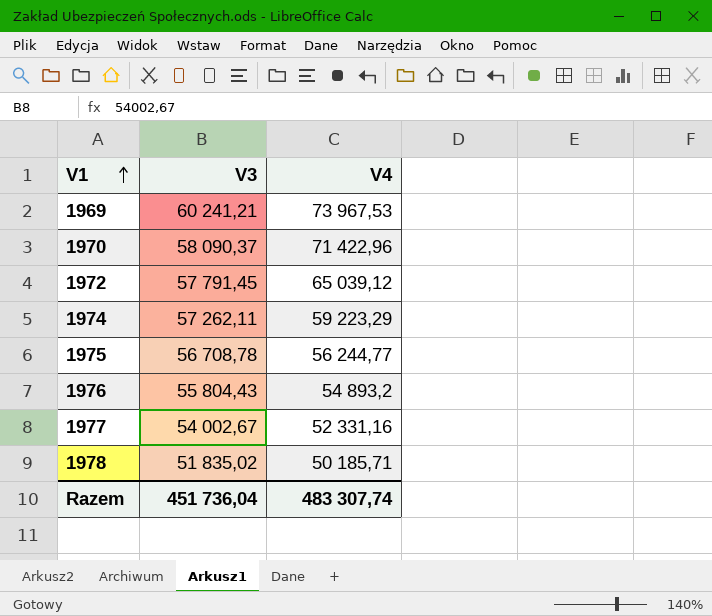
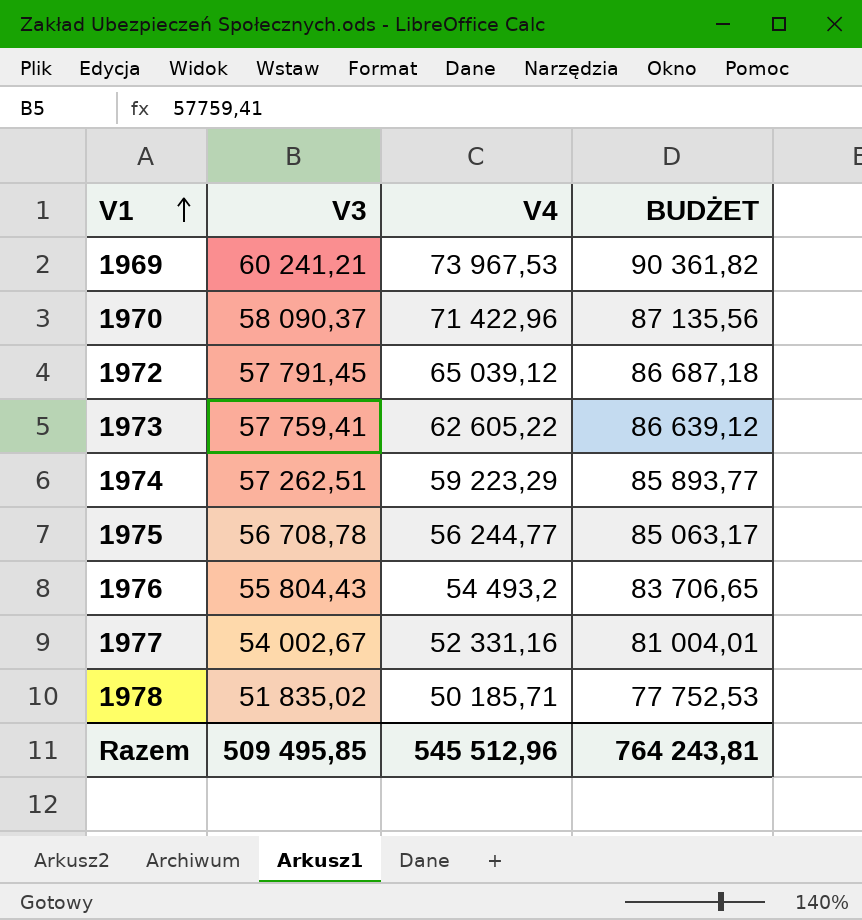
column BUDŻET | formula: none -> [V3] * 1,5
row 1973: none -> 57 759,41 | 62 605,22 | 86 639,12
1974 | V3: 57 262,11 -> 57 262,51
1976 | V4: 54 893,2 -> 54 493,2
Razem | V3: 451 736,04 -> 509 495,85
Razem | V4: 483 307,74 -> 545 512,96

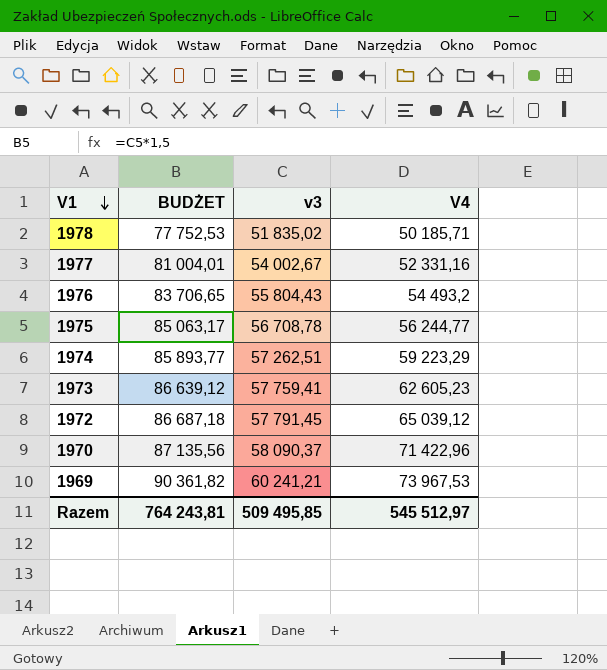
row order: V1 ascending -> V1 descending
column BUDŻET | position: 4 -> 2
column name: V3 -> v3
1973 | V4: 62 605,22 -> 62 605,23
Razem | V4: 545 512,96 -> 545 512,97

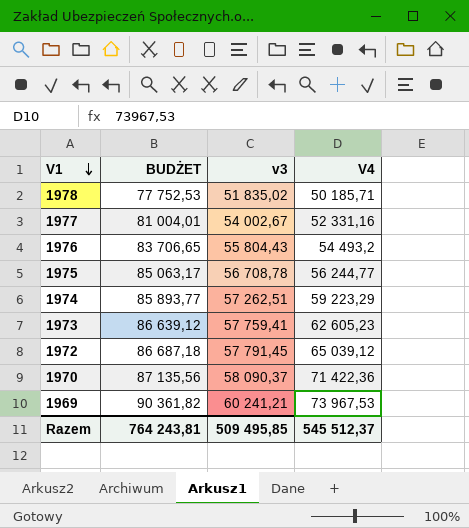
1970 | V4: 71 422,96 -> 71 422,36
Razem | V4: 545 512,97 -> 545 512,37

